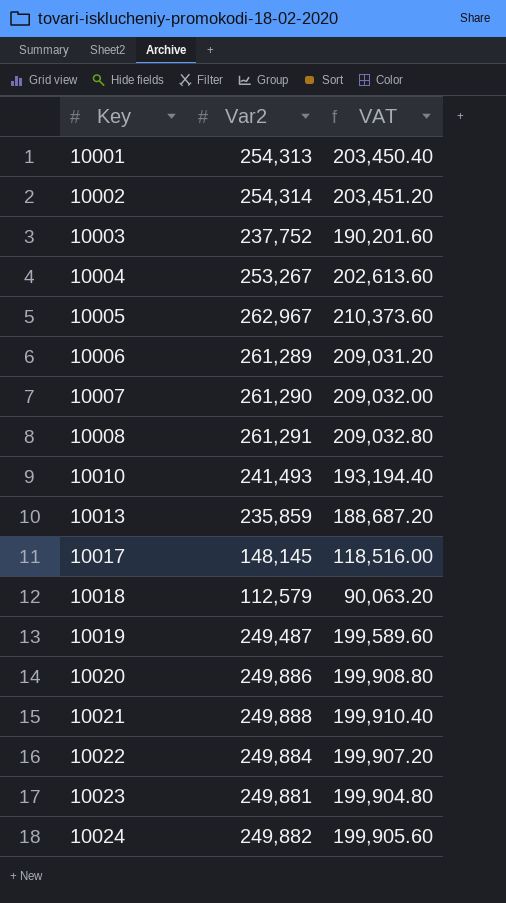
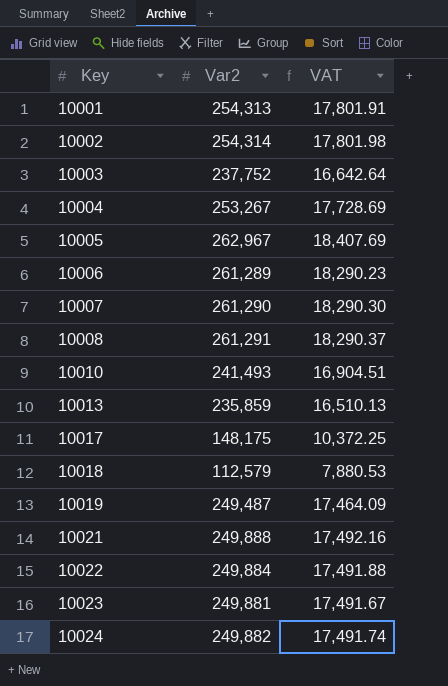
column VAT | formula: [Var2] * 0.8 -> [Var2] * 0.07
row 10020: 249,886 | 199,908.80 -> none
10017 | Var2: 148,145 -> 148,175

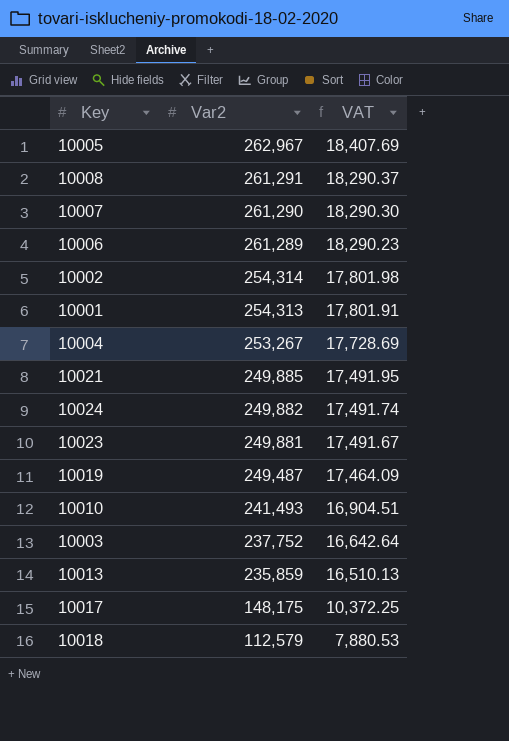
row order: Key ascending -> Var2 descending
row 10022: 249,884 | 17,491.88 -> none
10021 | Var2: 249,888 -> 249,885
10021 | VAT: 17,492.16 -> 17,491.95

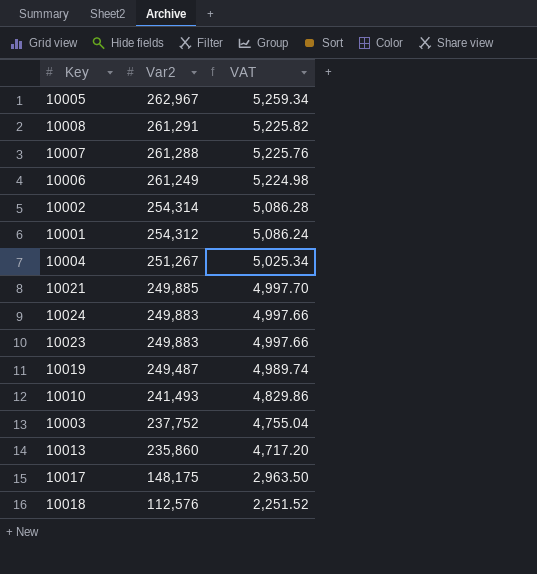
column VAT | formula: [Var2] * 0.07 -> [Var2] * 0.02
10007 | Var2: 261,290 -> 261,288
10006 | Var2: 261,289 -> 261,249
10001 | Var2: 254,313 -> 254,312
10004 | Var2: 253,267 -> 251,267
10024 | Var2: 249,882 -> 249,883
10023 | Var2: 249,881 -> 249,883
10013 | Var2: 235,859 -> 235,860
10018 | Var2: 112,579 -> 112,576

